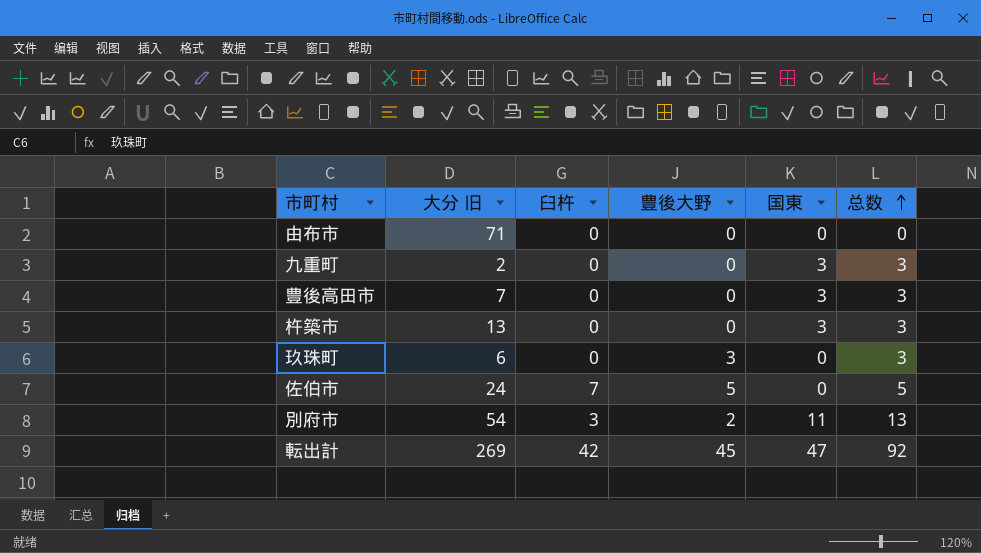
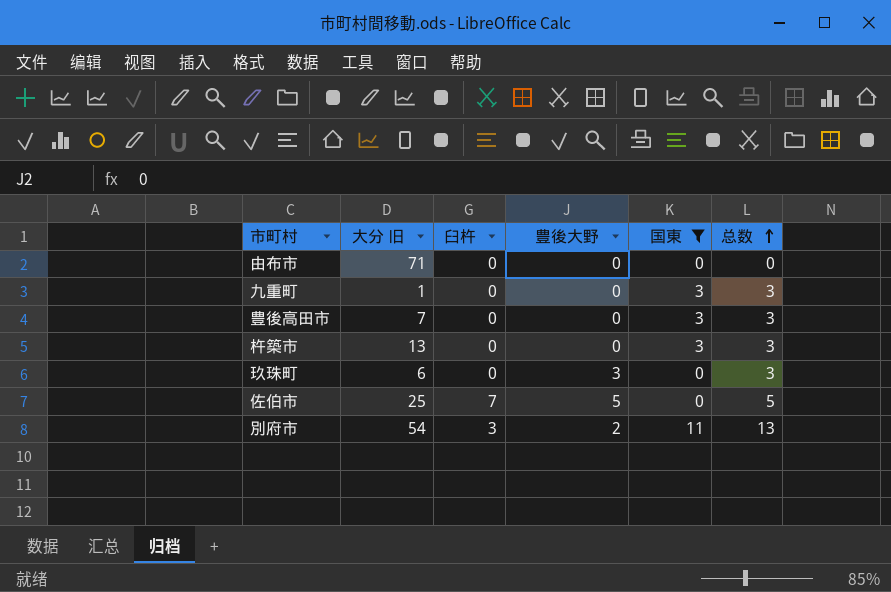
filter: none -> 国東 != 47
九重町 | 大分 旧: 2 -> 1
佐伯市 | 大分 旧: 24 -> 25

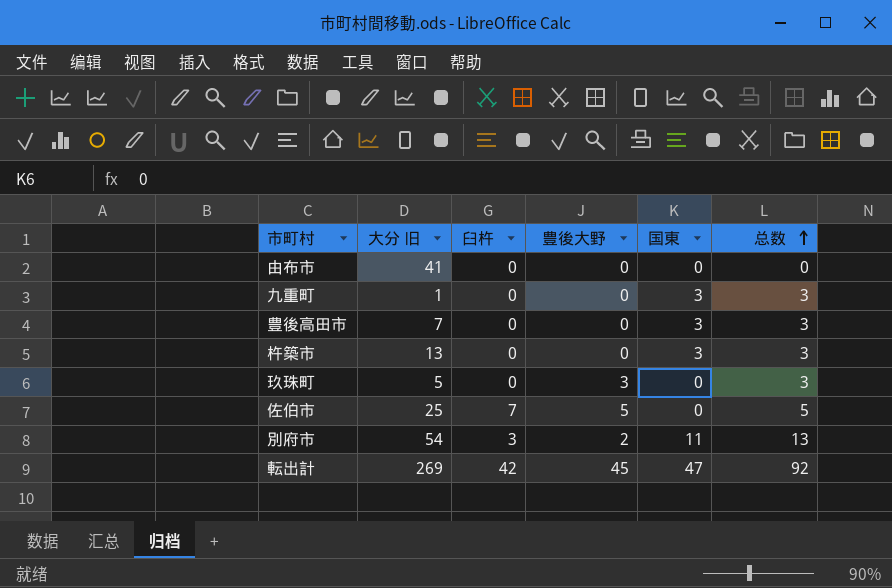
filter: 国東 != 47 -> none
由布市 | 大分 旧: 71 -> 41
玖珠町 | 大分 旧: 6 -> 5

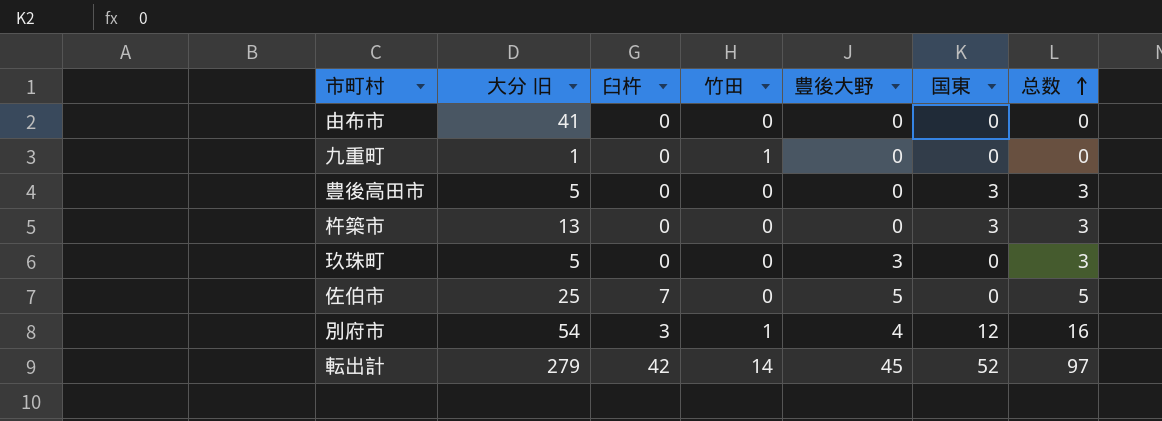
column 竹田 | position: none -> 4
九重町 | 国東: 3 -> 0
九重町 | 总数: 3 -> 0
豊後高田市 | 大分 旧: 7 -> 5
別府市 | 豊後大野: 2 -> 4
別府市 | 国東: 11 -> 12
別府市 | 总数: 13 -> 16
転出計 | 大分 旧: 269 -> 279
転出計 | 国東: 47 -> 52
転出計 | 总数: 92 -> 97

